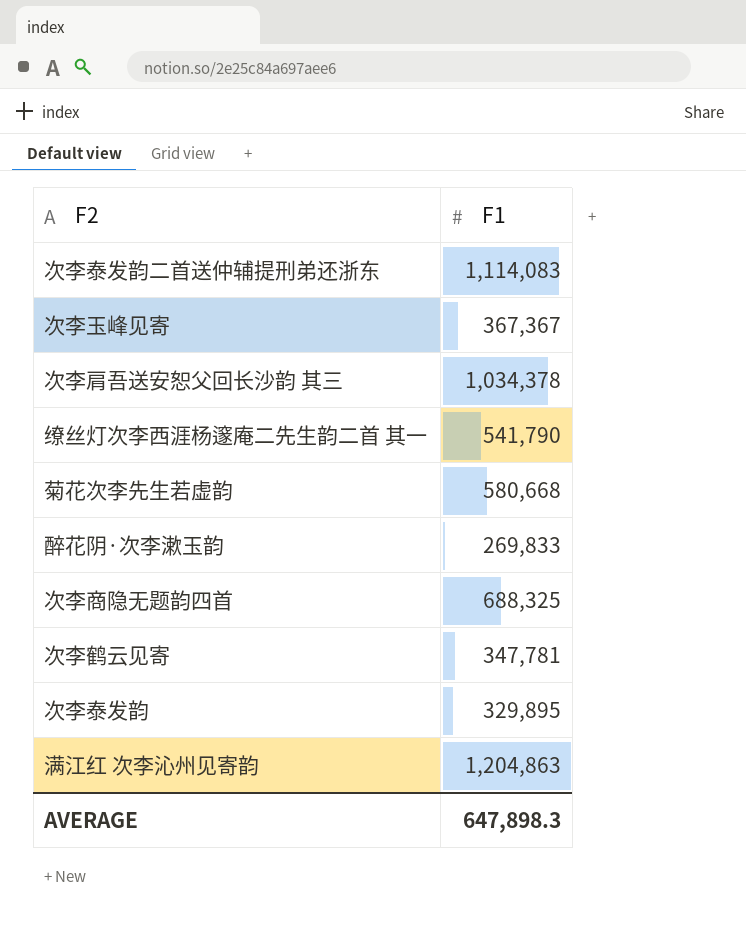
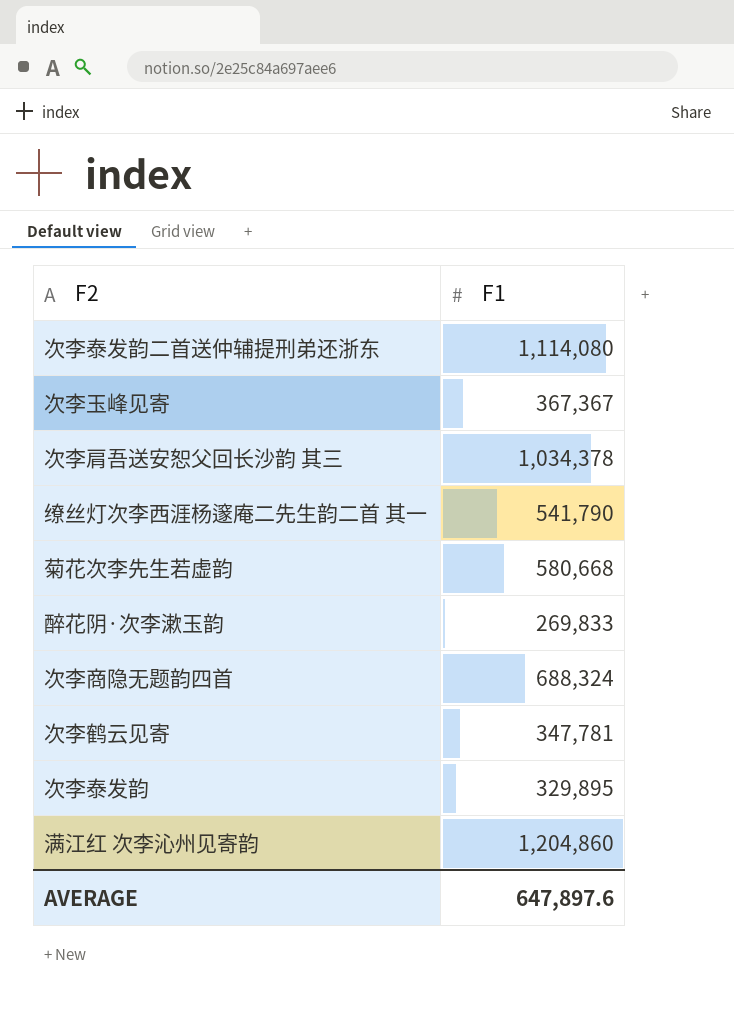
次李泰发韵二首送仲辅提刑弟还浙东 | F1: 1,114,083 -> 1,114,080
次李商隐无题韵四首 | F1: 688,325 -> 688,324
满江红 次李沁州见寄韵 | F1: 1,204,863 -> 1,204,860
AVERAGE | F1: 647,898.3 -> 647,897.6

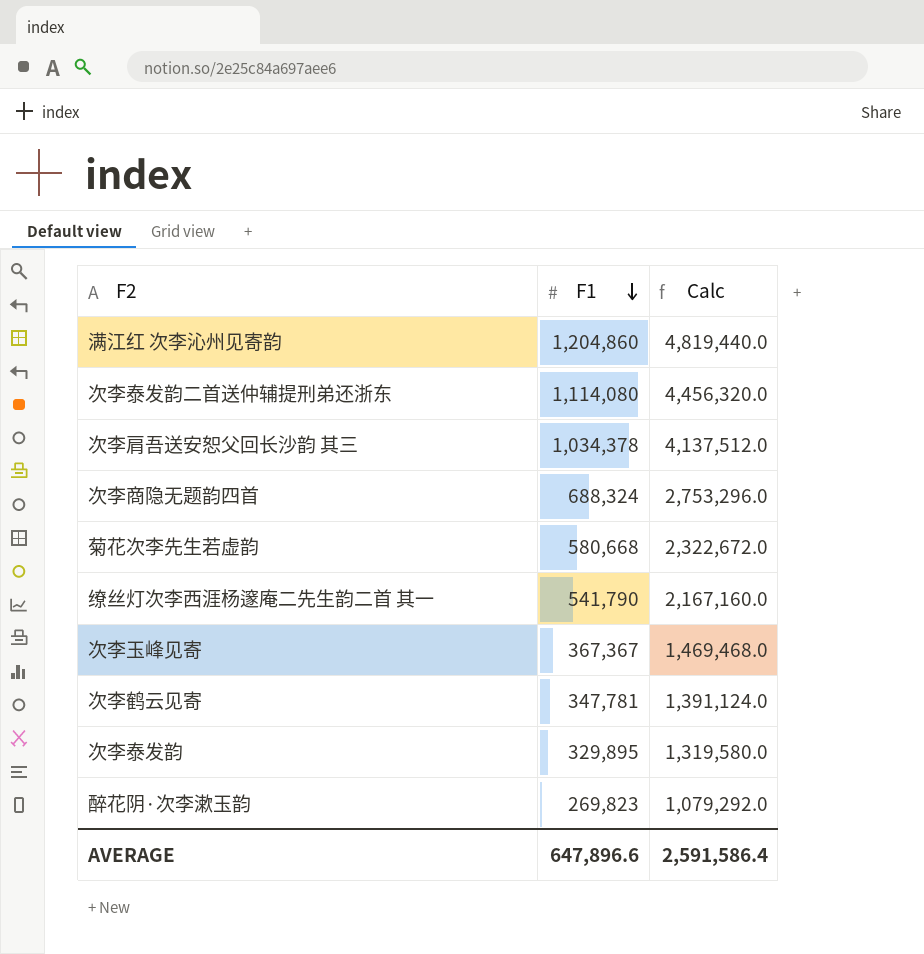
row order: none -> F1 descending
column Calc | formula: none -> [F1] * 4
醉花阴·次李漱玉韵 | F1: 269,833 -> 269,823
AVERAGE | F1: 647,897.6 -> 647,896.6

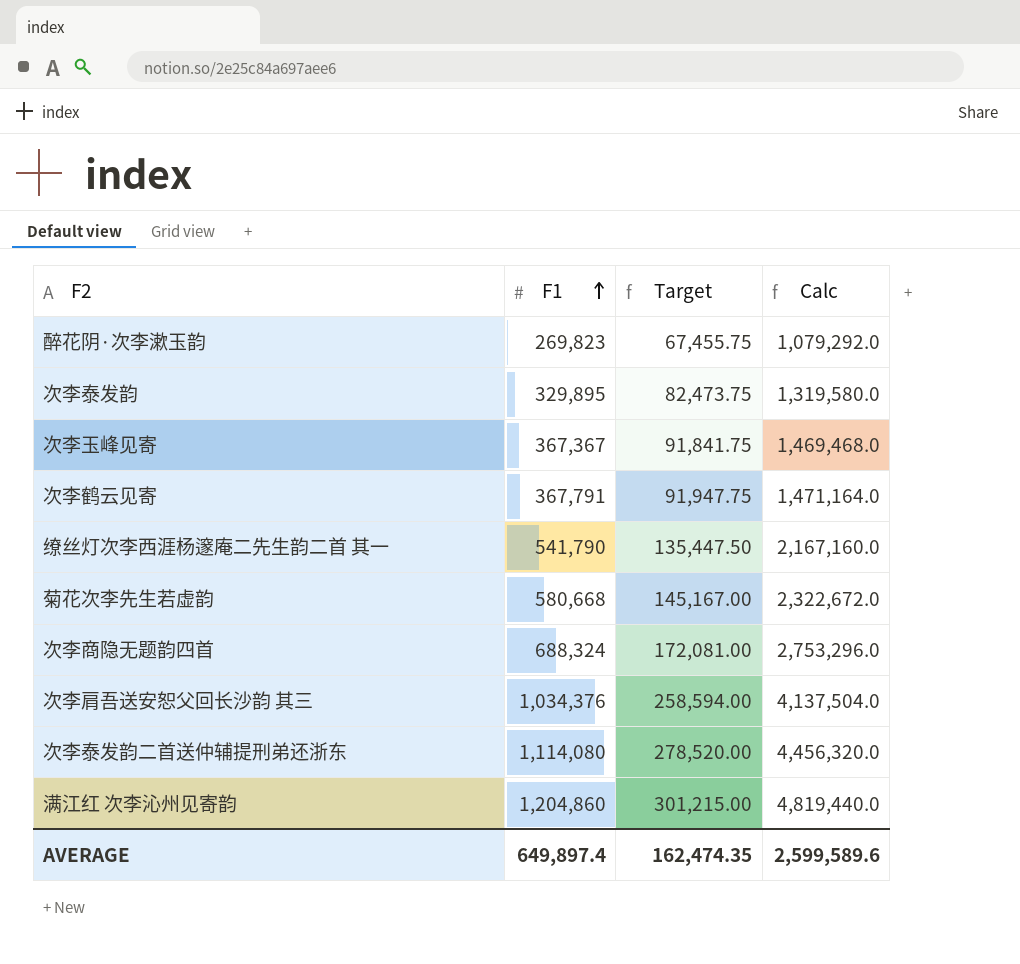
row order: F1 descending -> F1 ascending
column Target | formula: none -> [F1] * 0.25
次李鹤云见寄 | F1: 347,781 -> 367,791
次李鹤云见寄 | Calc: 1,391,124.0 -> 1,471,164.0
次李肩吾送安恕父回长沙韵 其三 | F1: 1,034,378 -> 1,034,376
次李肩吾送安恕父回长沙韵 其三 | Calc: 4,137,512.0 -> 4,137,504.0
AVERAGE | F1: 647,896.6 -> 649,897.4
AVERAGE | Calc: 2,591,586.4 -> 2,599,589.6

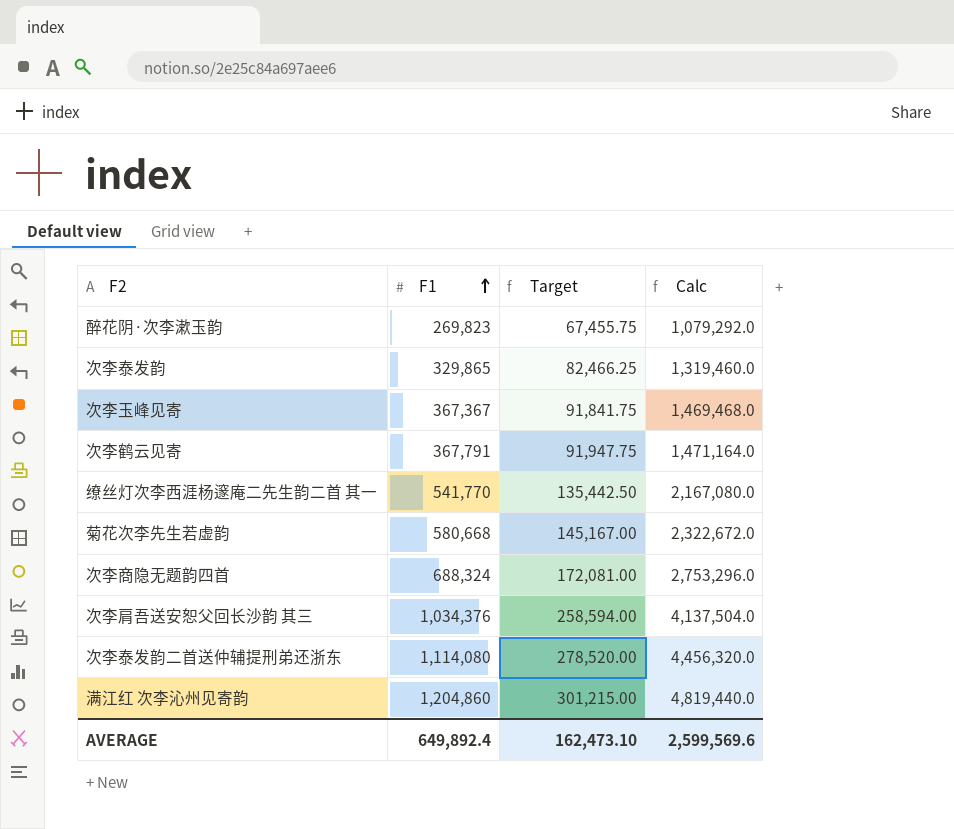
次李泰发韵 | F1: 329,895 -> 329,865
次李泰发韵 | Target: 82,473.75 -> 82,466.25
次李泰发韵 | Calc: 1,319,580.0 -> 1,319,460.0
缭丝灯次李西涯杨邃庵二先生韵二首 其一 | F1: 541,790 -> 541,770
缭丝灯次李西涯杨邃庵二先生韵二首 其一 | Target: 135,447.50 -> 135,442.50
缭丝灯次李西涯杨邃庵二先生韵二首 其一 | Calc: 2,167,160.0 -> 2,167,080.0
AVERAGE | F1: 649,897.4 -> 649,892.4
AVERAGE | Target: 162,474.35 -> 162,473.10
AVERAGE | Calc: 2,599,589.6 -> 2,599,569.6

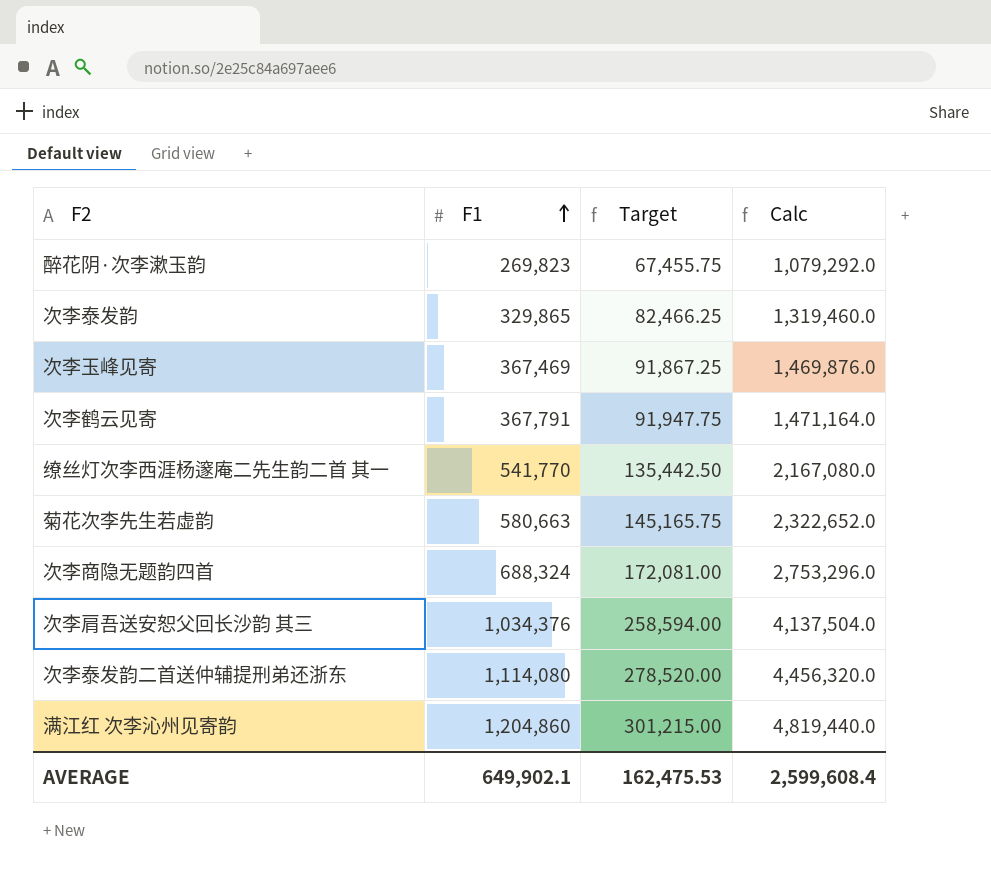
次李玉峰见寄 | F1: 367,367 -> 367,469
次李玉峰见寄 | Target: 91,841.75 -> 91,867.25
次李玉峰见寄 | Calc: 1,469,468.0 -> 1,469,876.0
菊花次李先生若虚韵 | F1: 580,668 -> 580,663
菊花次李先生若虚韵 | Target: 145,167.00 -> 145,165.75
菊花次李先生若虚韵 | Calc: 2,322,672.0 -> 2,322,652.0
AVERAGE | F1: 649,892.4 -> 649,902.1
AVERAGE | Target: 162,473.10 -> 162,475.53
AVERAGE | Calc: 2,599,569.6 -> 2,599,608.4

